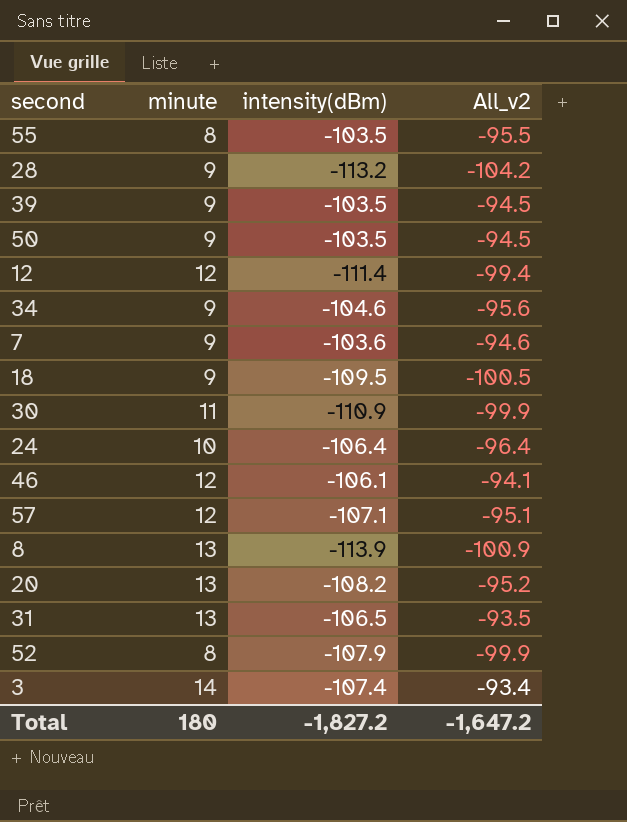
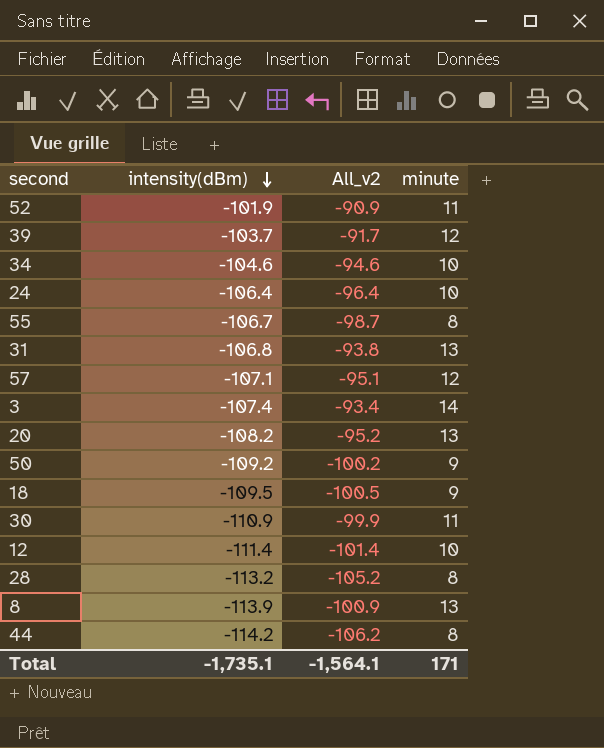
row order: none -> intensity(dBm) descending
column minute | position: 2 -> 4
row 7: 9 | -103.6 | -94.6 -> none
row 46: 12 | -106.1 | -94.1 -> none
52 | intensity(dBm): -107.9 -> -101.9
52 | All_v2: -99.9 -> -90.9
52 | minute: 8 -> 11
39 | intensity(dBm): -103.5 -> -103.7
39 | All_v2: -94.5 -> -91.7
39 | minute: 9 -> 12
34 | All_v2: -95.6 -> -94.6
34 | minute: 9 -> 10
55 | intensity(dBm): -103.5 -> -106.7
55 | All_v2: -95.5 -> -98.7
31 | intensity(dBm): -106.5 -> -106.8
31 | All_v2: -93.5 -> -93.8
50 | intensity(dBm): -103.5 -> -109.2
50 | All_v2: -94.5 -> -100.2
12 | All_v2: -99.4 -> -101.4
12 | minute: 12 -> 10
28 | All_v2: -104.2 -> -105.2
28 | minute: 9 -> 8
row 44: none -> -114.2 | -106.2 | 8
Total | intensity(dBm): -1,827.2 -> -1,735.1
Total | All_v2: -1,647.2 -> -1,564.1
Total | minute: 180 -> 171

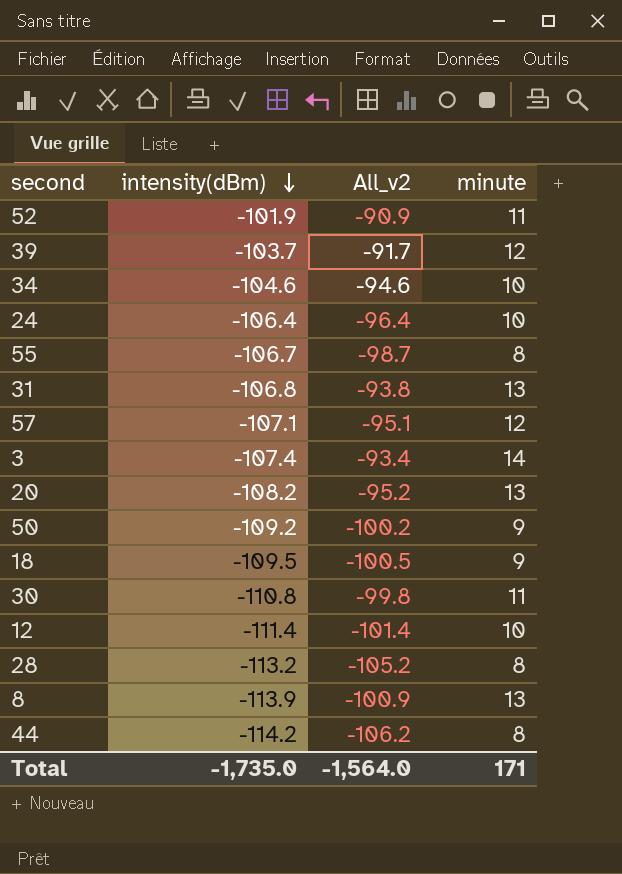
30 | intensity(dBm): -110.9 -> -110.8
30 | All_v2: -99.9 -> -99.8
Total | intensity(dBm): -1,735.1 -> -1,735.0
Total | All_v2: -1,564.1 -> -1,564.0

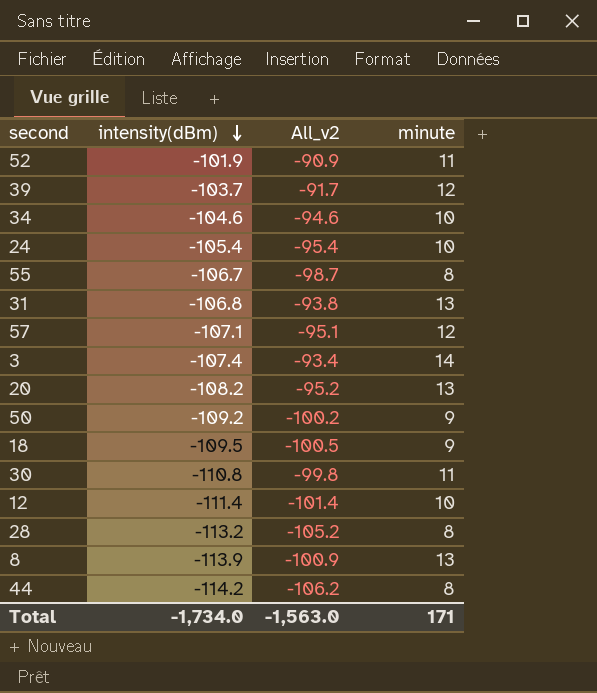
24 | intensity(dBm): -106.4 -> -105.4
24 | All_v2: -96.4 -> -95.4
Total | intensity(dBm): -1,735.0 -> -1,734.0
Total | All_v2: -1,564.0 -> -1,563.0

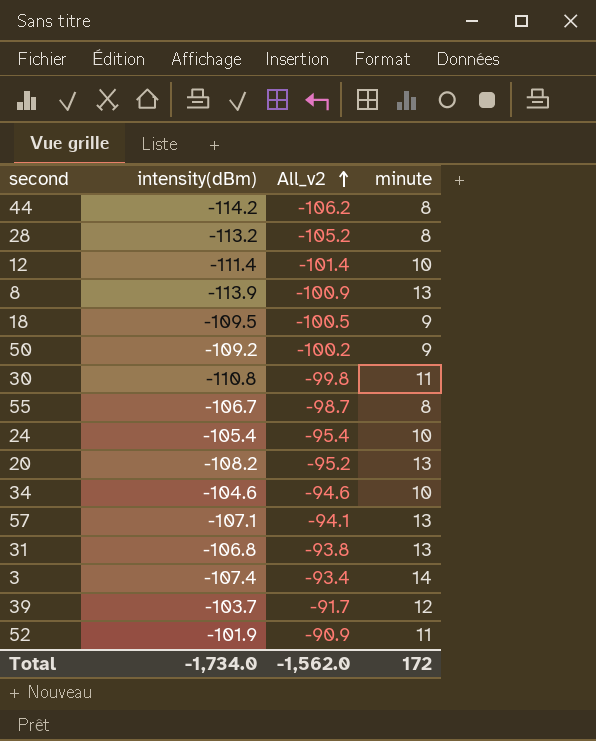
row order: intensity(dBm) descending -> All_v2 ascending
57 | All_v2: -95.1 -> -94.1
57 | minute: 12 -> 13
Total | All_v2: -1,563.0 -> -1,562.0
Total | minute: 171 -> 172

